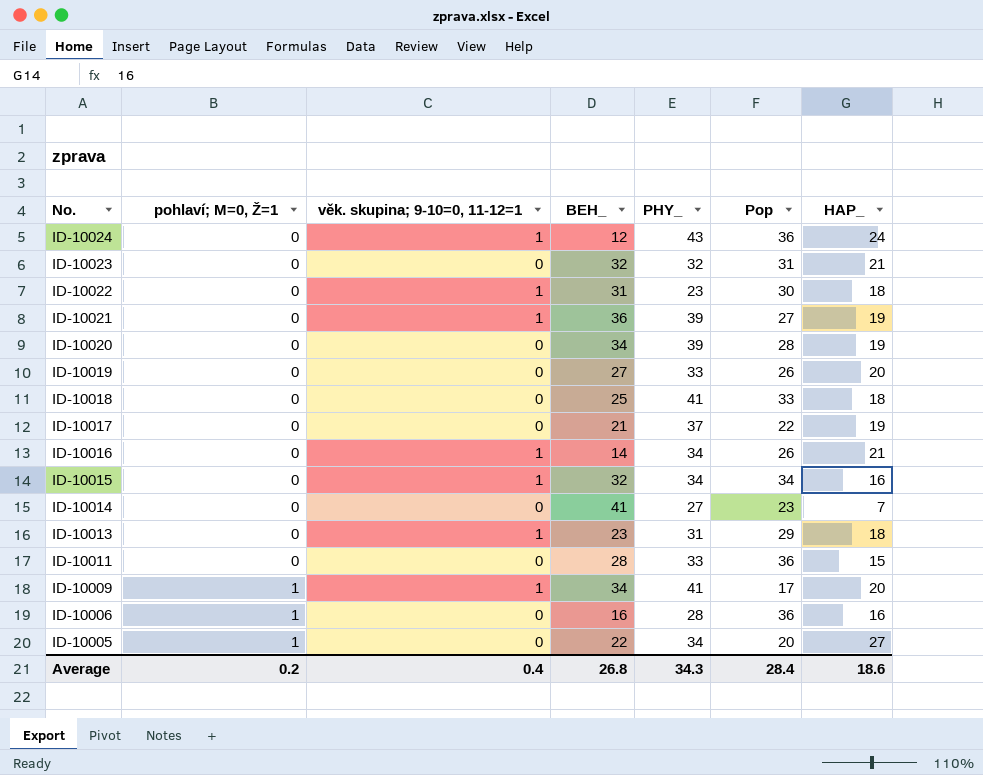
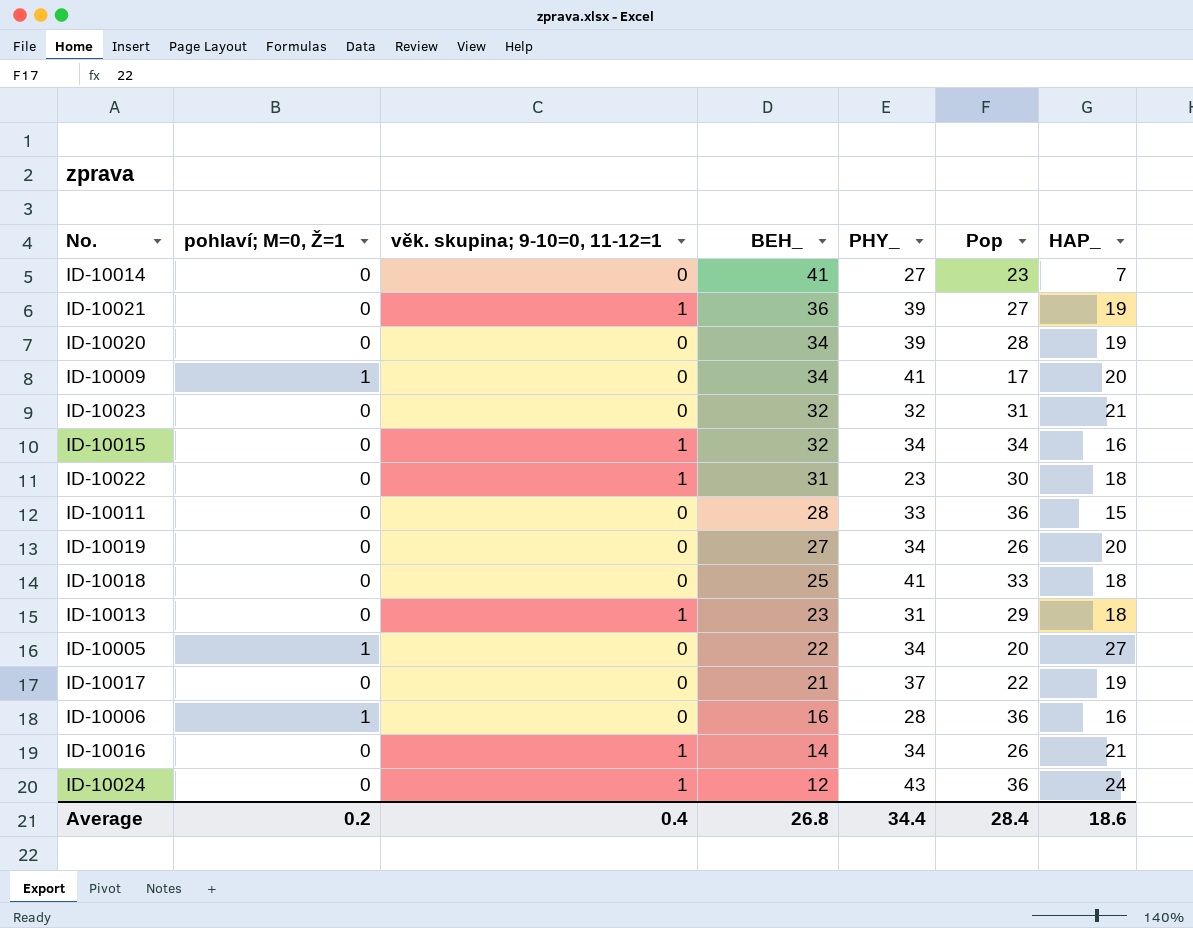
row order: No. descending -> BEH_ descending
ID-10009 | věk. skupina; 9-10=0, 11-12=1: 1 -> 0
ID-10019 | PHY_: 33 -> 34
Average | PHY_: 34.3 -> 34.4

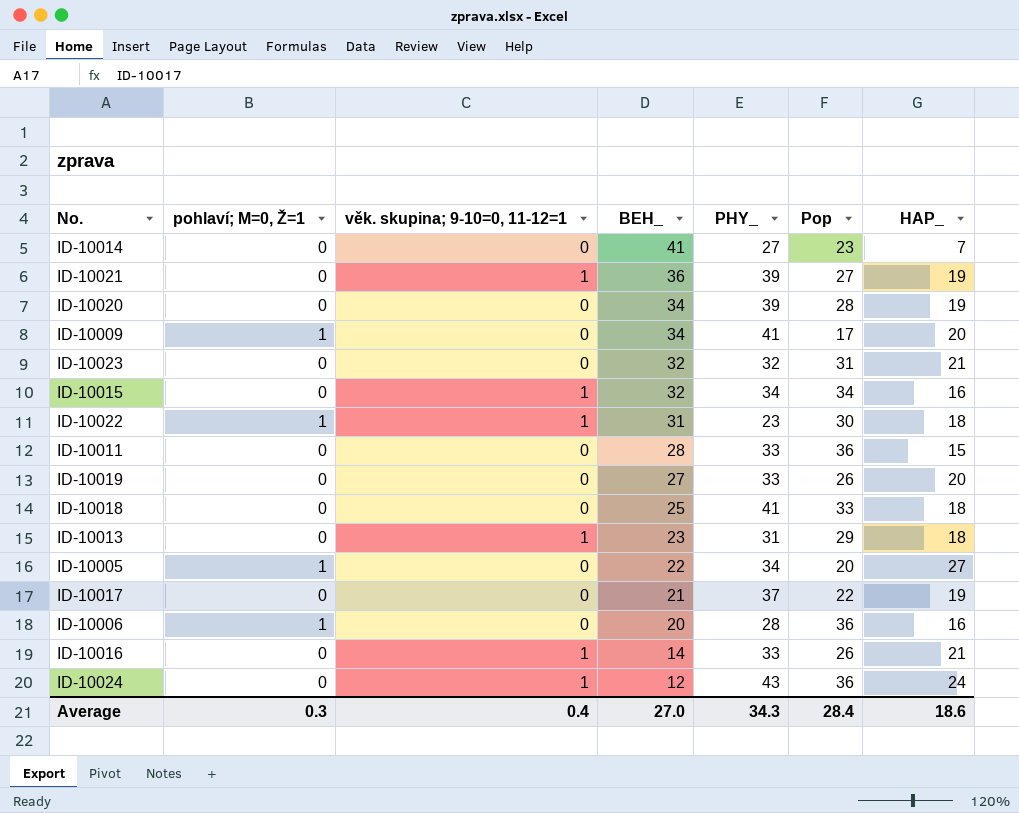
ID-10022 | pohlaví; M=0, Ž=1: 0 -> 1
ID-10019 | PHY_: 34 -> 33
ID-10006 | BEH_: 16 -> 20
ID-10016 | PHY_: 34 -> 33
Average | pohlaví; M=0, Ž=1: 0.2 -> 0.3
Average | BEH_: 26.8 -> 27.0
Average | PHY_: 34.4 -> 34.3

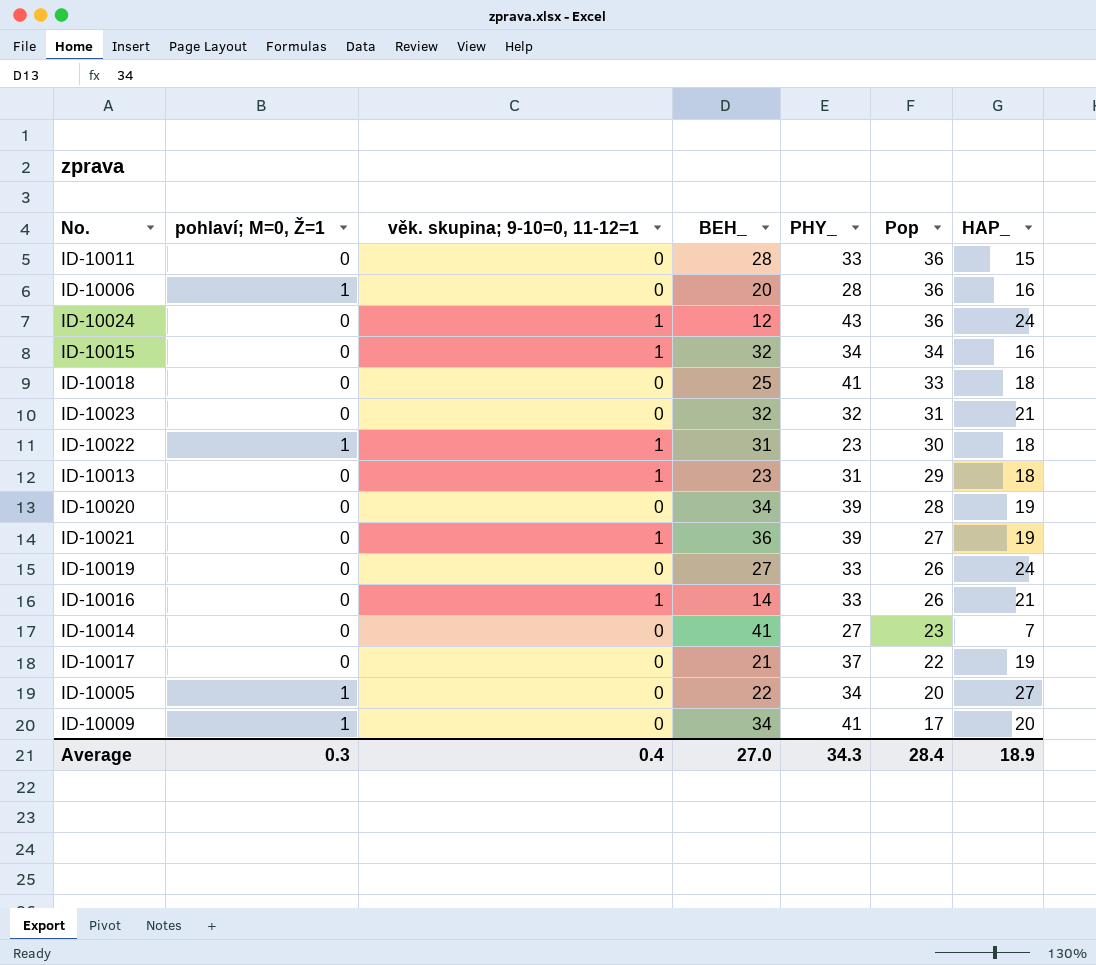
row order: BEH_ descending -> Pop descending
ID-10019 | HAP_: 20 -> 24
Average | HAP_: 18.6 -> 18.9

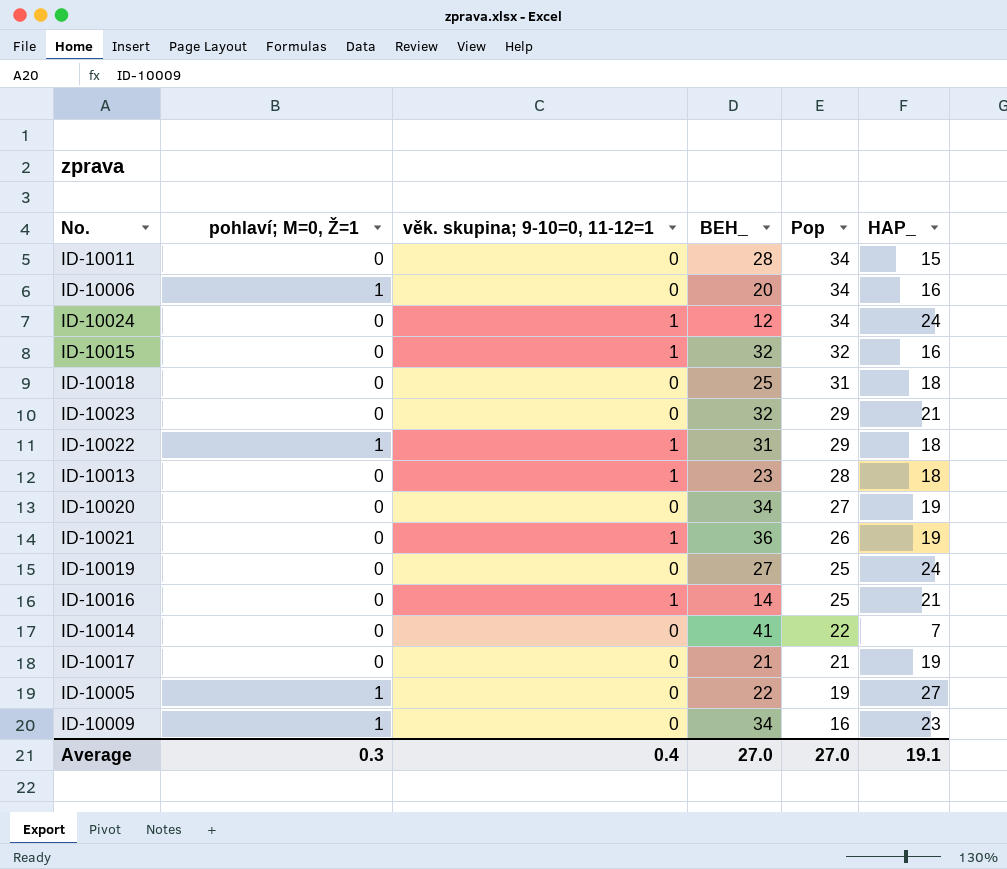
column PHY_ | position: 5 -> none
ID-10011 | Pop: 36 -> 34
ID-10006 | Pop: 36 -> 34
ID-10024 | Pop: 36 -> 34
ID-10015 | Pop: 34 -> 32
ID-10018 | Pop: 33 -> 31
ID-10023 | Pop: 31 -> 29
ID-10022 | Pop: 30 -> 29
ID-10013 | Pop: 29 -> 28
ID-10020 | Pop: 28 -> 27
ID-10021 | Pop: 27 -> 26
ID-10019 | Pop: 26 -> 25
ID-10016 | Pop: 26 -> 25
ID-10014 | Pop: 23 -> 22
ID-10017 | Pop: 22 -> 21
ID-10005 | Pop: 20 -> 19
ID-10009 | Pop: 17 -> 16
ID-10009 | HAP_: 20 -> 23
Average | Pop: 28.4 -> 27.0
Average | HAP_: 18.9 -> 19.1

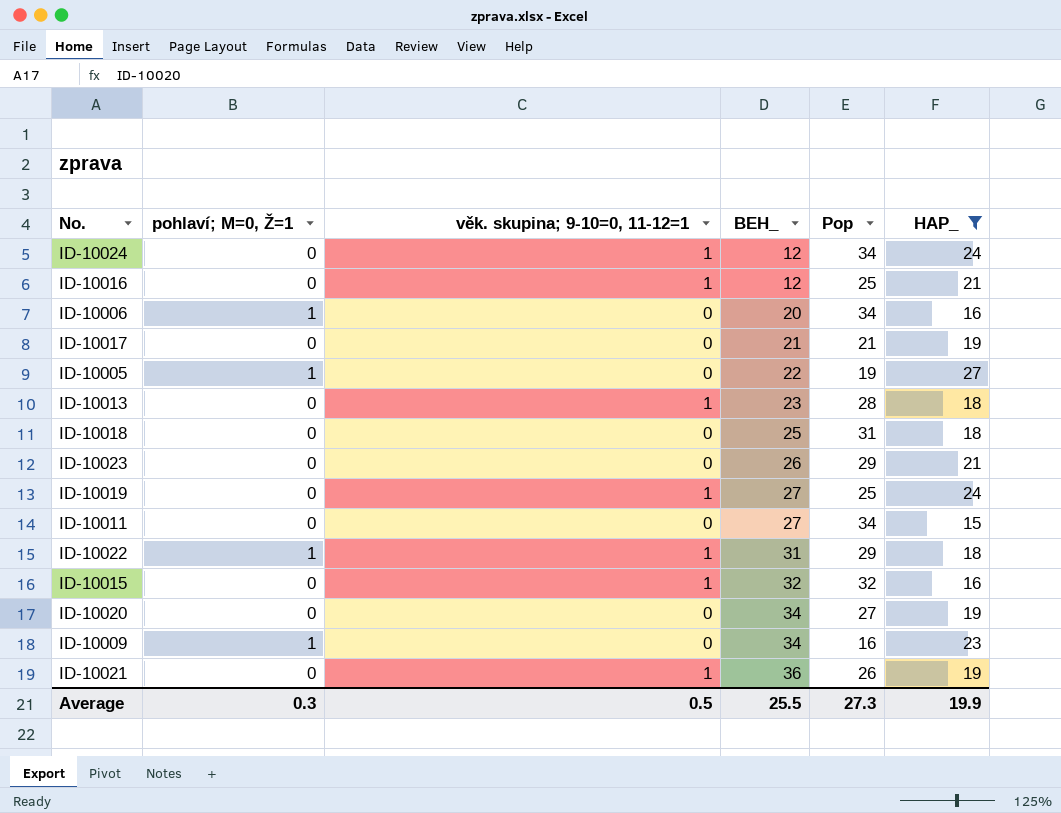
filter: none -> HAP_ != 7
row order: Pop descending -> BEH_ ascending
ID-10016 | BEH_: 14 -> 12
ID-10023 | BEH_: 32 -> 26
ID-10019 | věk. skupina; 9-10=0, 11-12=1: 0 -> 1
ID-10011 | BEH_: 28 -> 27
Average | věk. skupina; 9-10=0, 11-12=1: 0.4 -> 0.5
Average | BEH_: 27.0 -> 25.5
Average | Pop: 27.0 -> 27.3
Average | HAP_: 19.1 -> 19.9

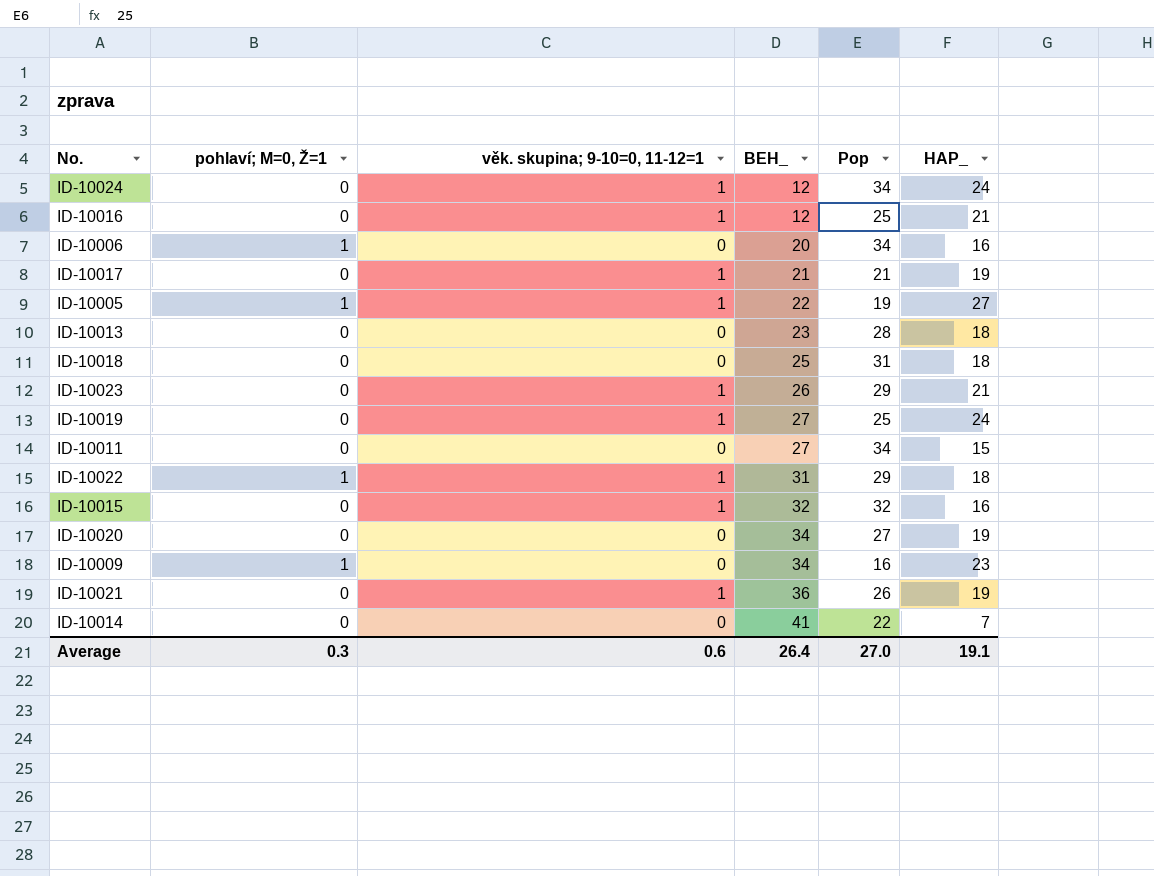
filter: HAP_ != 7 -> none
ID-10017 | věk. skupina; 9-10=0, 11-12=1: 0 -> 1
ID-10005 | věk. skupina; 9-10=0, 11-12=1: 0 -> 1
ID-10013 | věk. skupina; 9-10=0, 11-12=1: 1 -> 0
ID-10023 | věk. skupina; 9-10=0, 11-12=1: 0 -> 1
Average | věk. skupina; 9-10=0, 11-12=1: 0.5 -> 0.6
Average | BEH_: 25.5 -> 26.4
Average | Pop: 27.3 -> 27.0
Average | HAP_: 19.9 -> 19.1

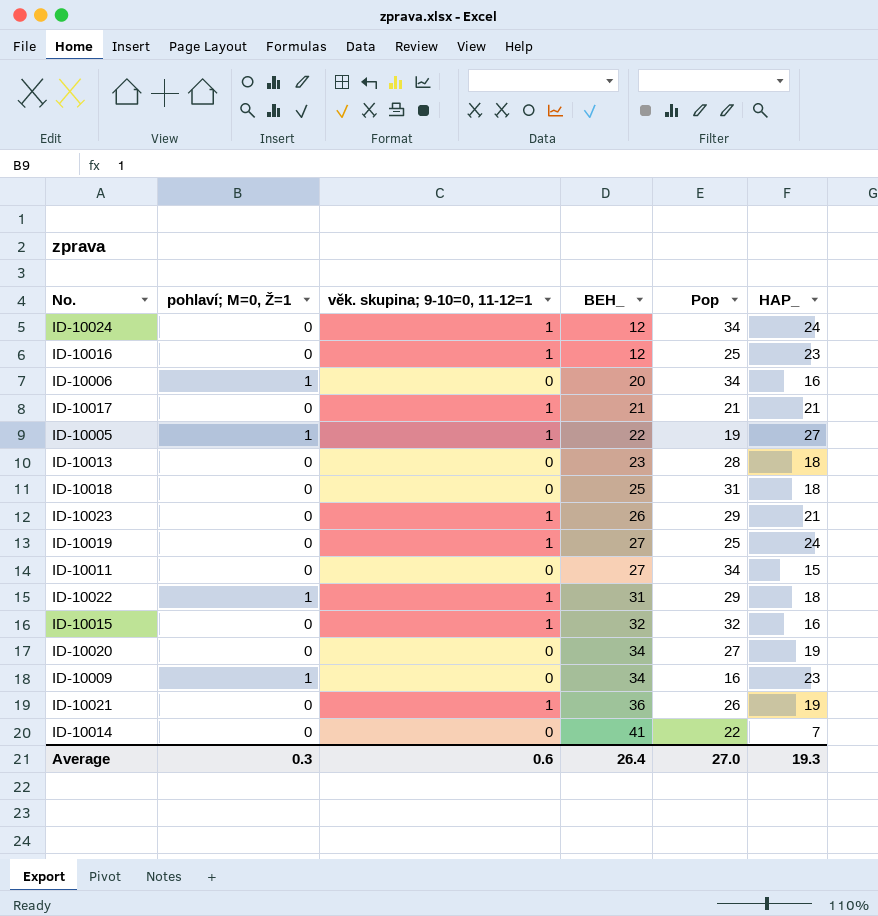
ID-10016 | HAP_: 21 -> 23
ID-10017 | HAP_: 19 -> 21
Average | HAP_: 19.1 -> 19.3

